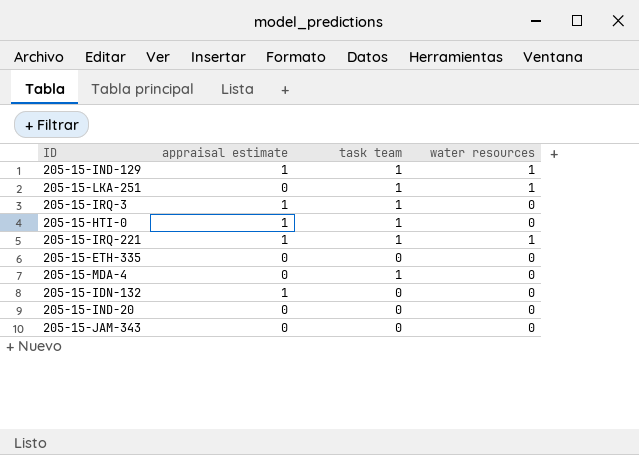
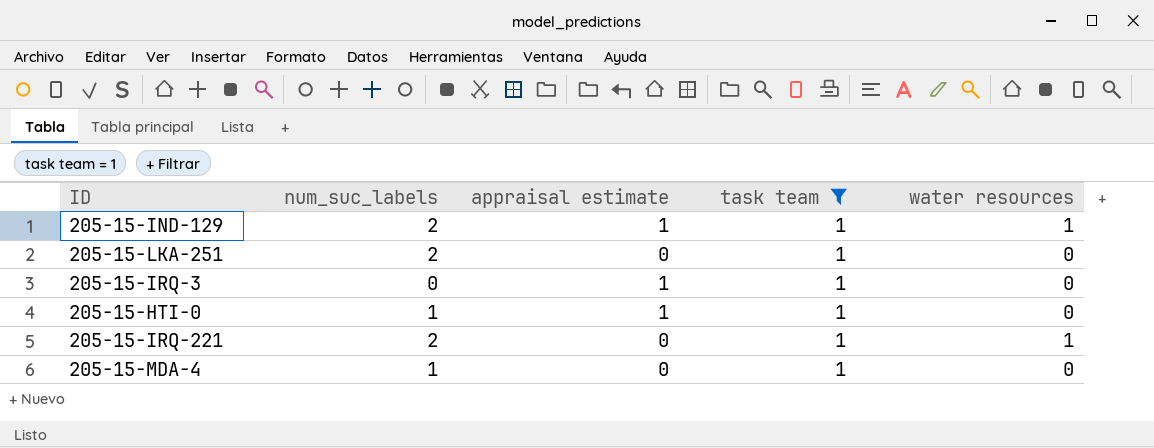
filter: none -> task team = 1
column num_suc_labels | position: none -> 2
205-15-LKA-251 | water resources: 1 -> 0
205-15-IRQ-221 | appraisal estimate: 1 -> 0

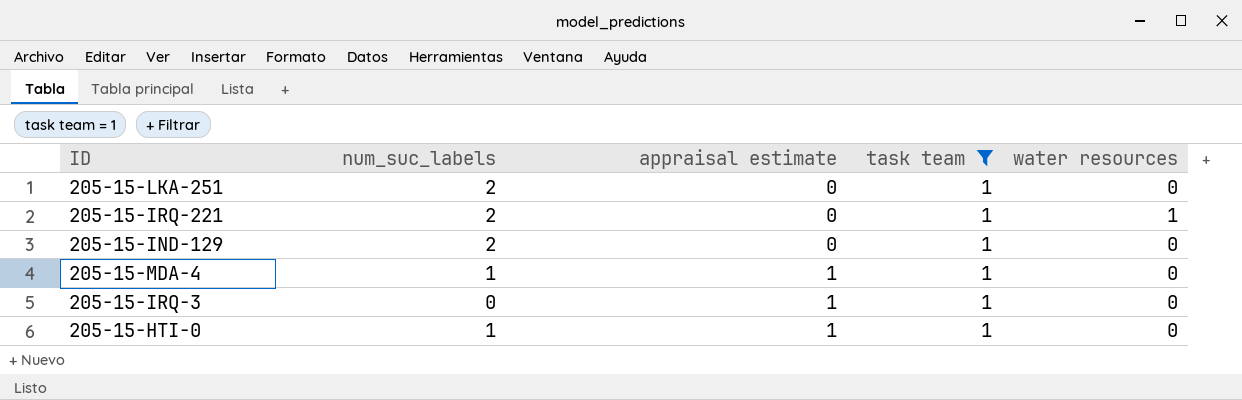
row order: none -> appraisal estimate ascending
205-15-IND-129 | appraisal estimate: 1 -> 0
205-15-IND-129 | water resources: 1 -> 0
205-15-MDA-4 | appraisal estimate: 0 -> 1

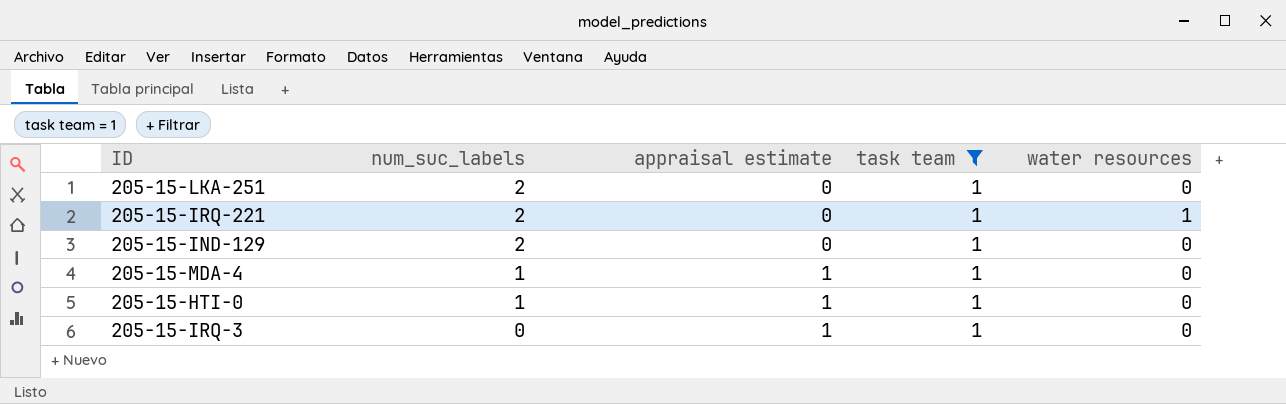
row order: appraisal estimate ascending -> num_suc_labels descending

